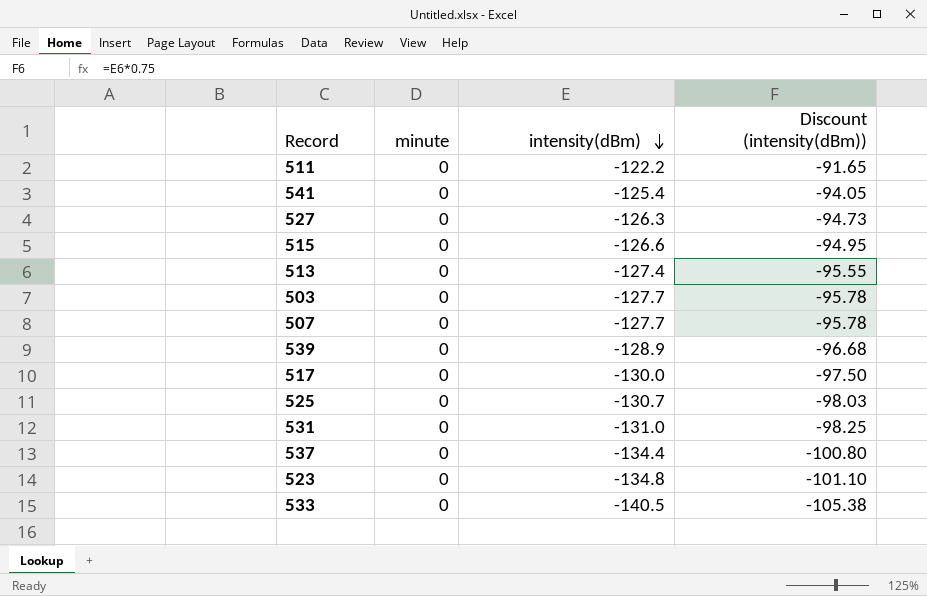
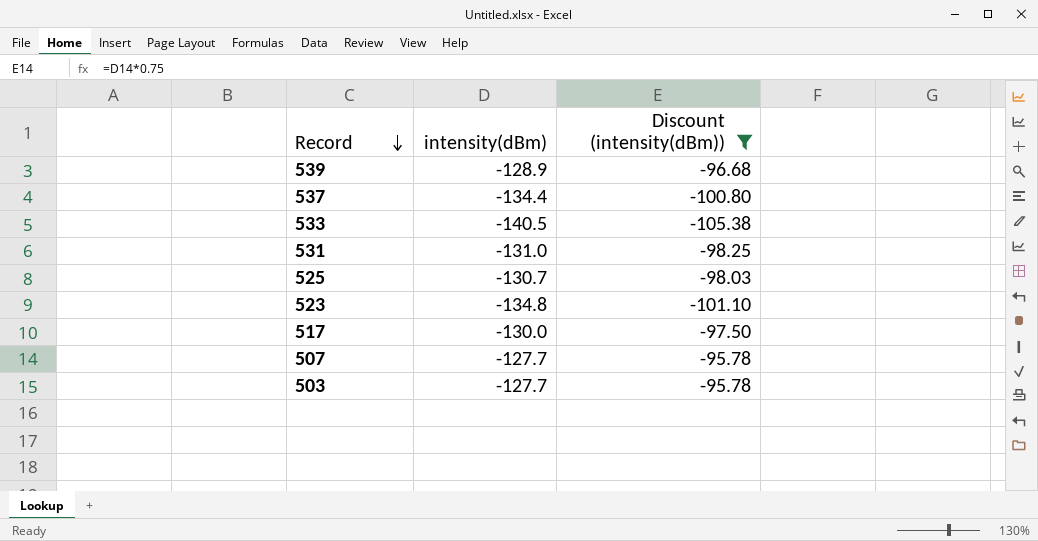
filter: none -> Discount (intensity(dBm)) <= -95.78
row order: intensity(dBm) descending -> Record descending
column minute | position: 2 -> none

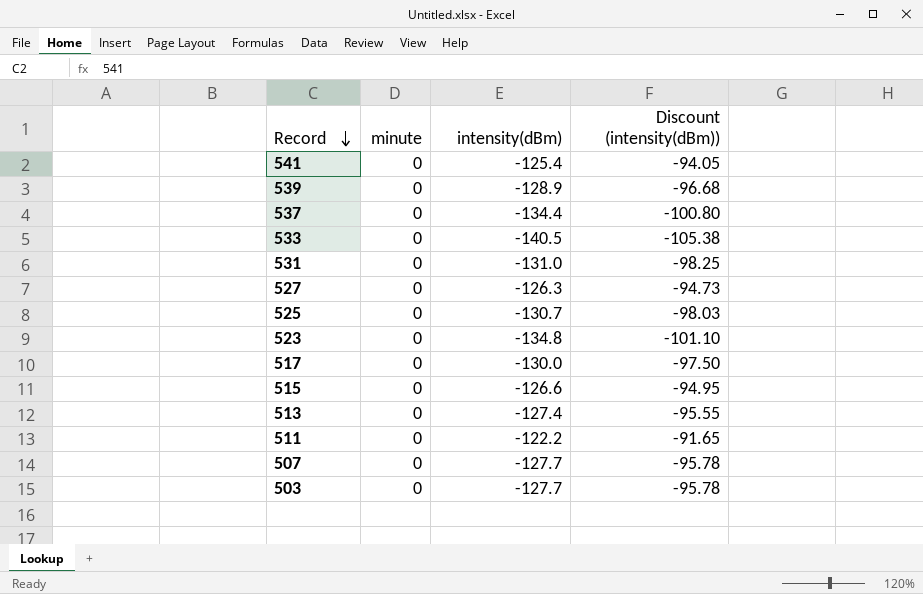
filter: Discount (intensity(dBm)) <= -95.78 -> none
column minute | position: none -> 2

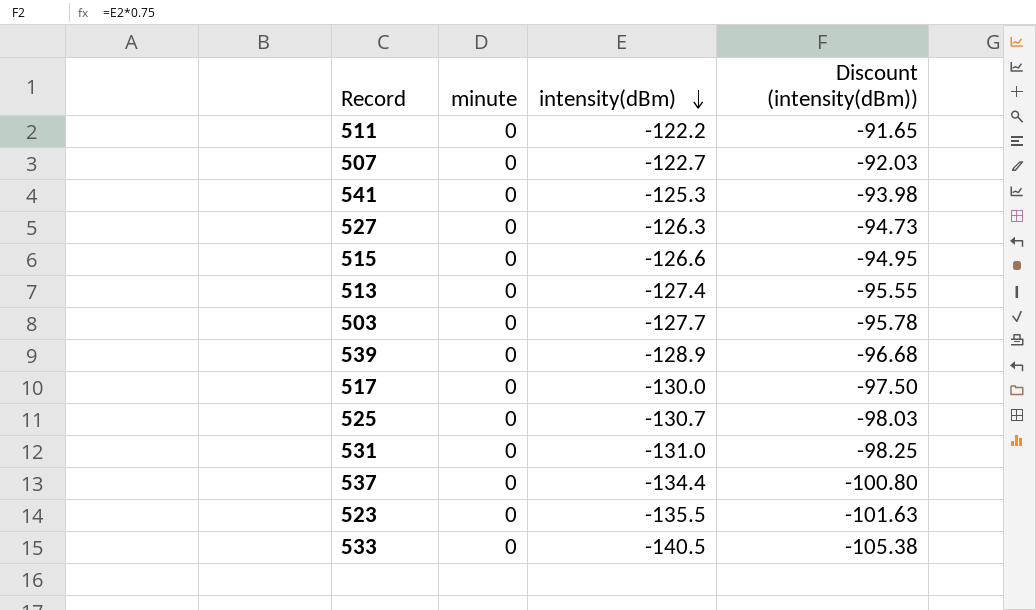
row order: Record descending -> intensity(dBm) descending
507 | intensity(dBm): -127.7 -> -122.7
507 | Discount (intensity(dBm)): -95.78 -> -92.03
541 | intensity(dBm): -125.4 -> -125.3
541 | Discount (intensity(dBm)): -94.05 -> -93.98
523 | intensity(dBm): -134.8 -> -135.5
523 | Discount (intensity(dBm)): -101.10 -> -101.63

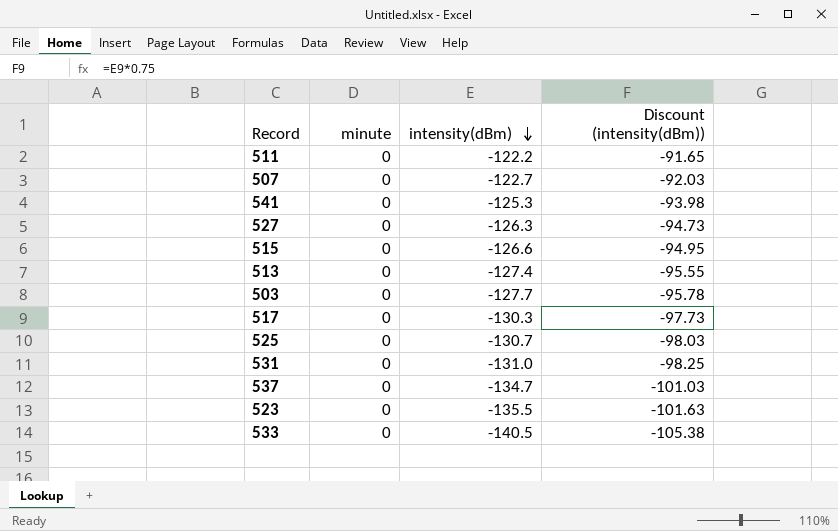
row 539: 0 | -128.9 | -96.68 -> none
517 | intensity(dBm): -130.0 -> -130.3
517 | Discount (intensity(dBm)): -97.50 -> -97.73
537 | intensity(dBm): -134.4 -> -134.7
537 | Discount (intensity(dBm)): -100.80 -> -101.03

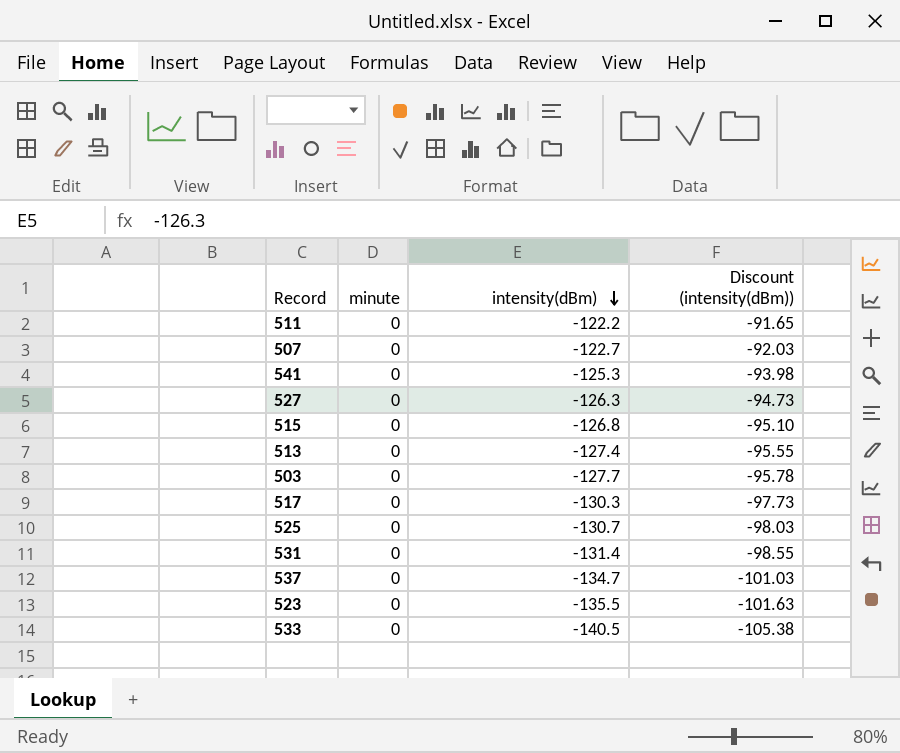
515 | intensity(dBm): -126.6 -> -126.8
515 | Discount (intensity(dBm)): -94.95 -> -95.10
531 | intensity(dBm): -131.0 -> -131.4
531 | Discount (intensity(dBm)): -98.25 -> -98.55

